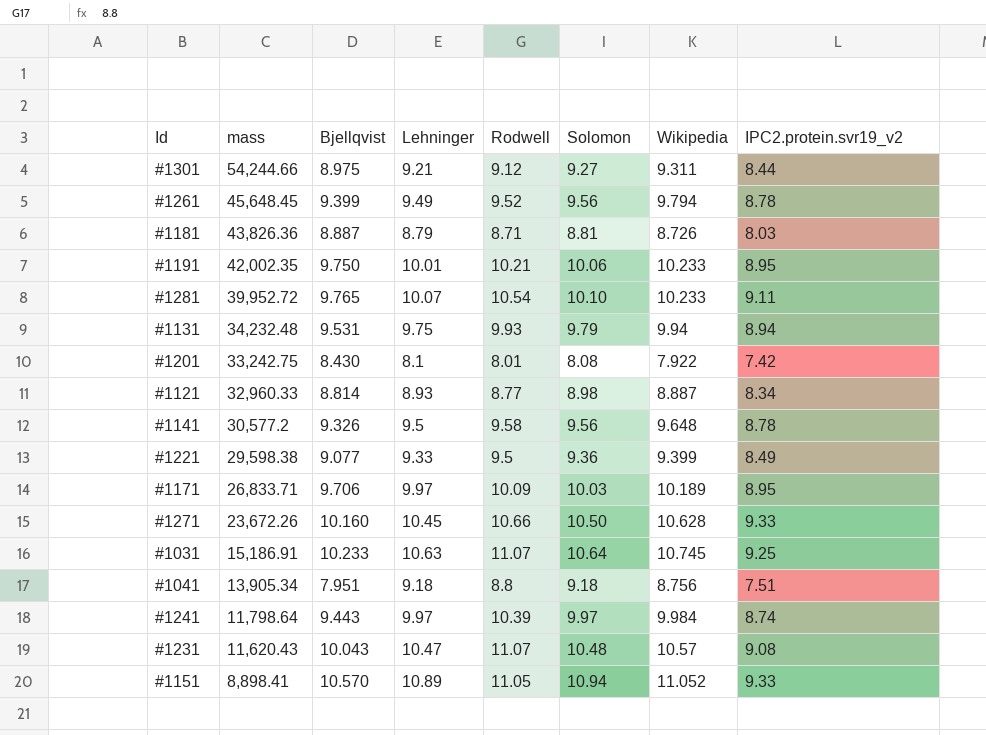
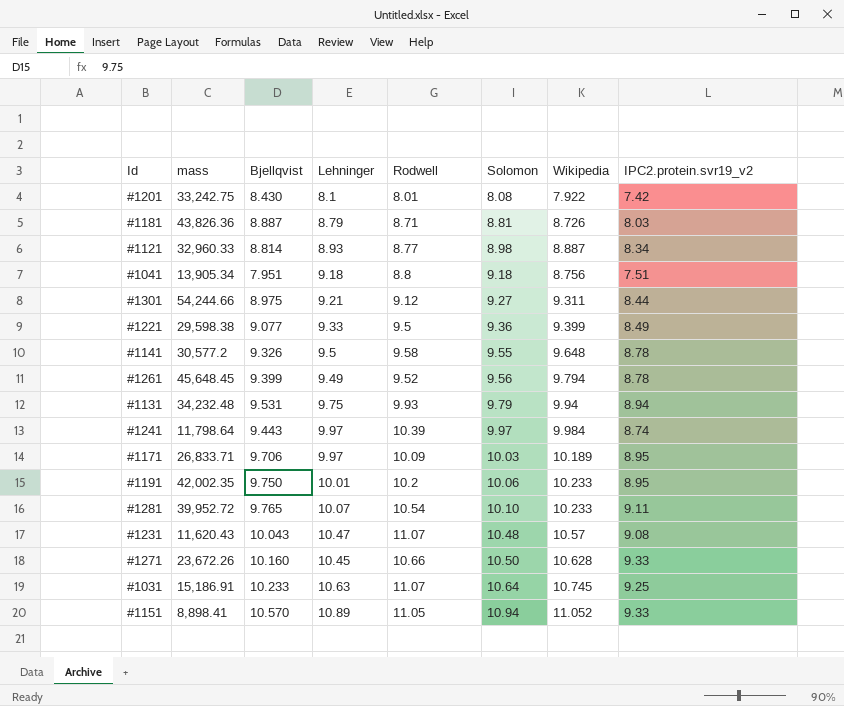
row order: mass descending -> Solomon ascending
#1141 | Solomon: 9.56 -> 9.55
#1191 | Rodwell: 10.21 -> 10.2

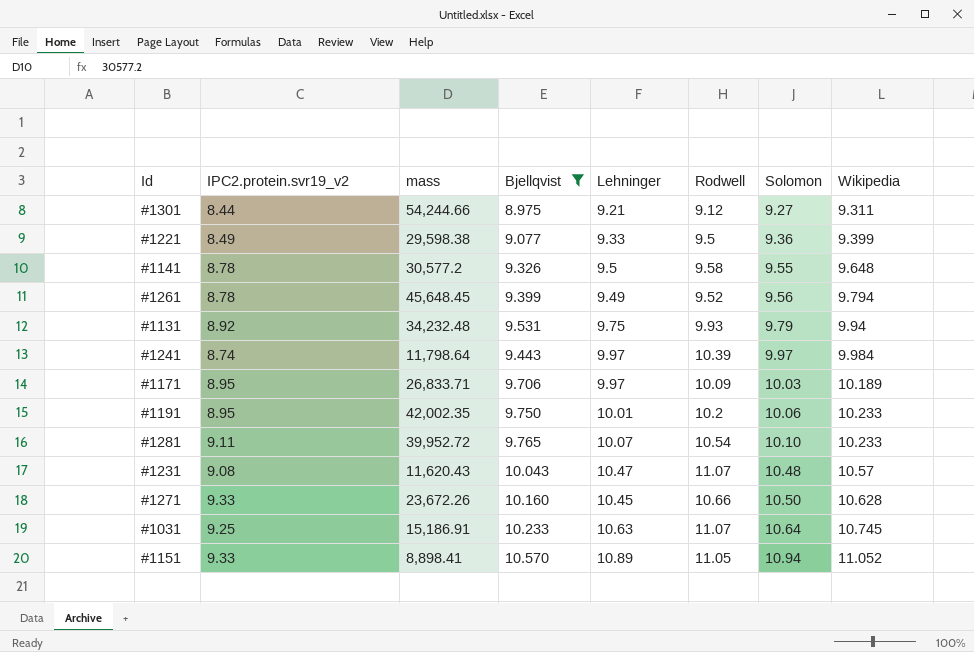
filter: none -> Bjellqvist >= 8.975
column IPC2.protein.svr19_v2 | position: 8 -> 2
#1131 | IPC2.protein.svr19_v2: 8.94 -> 8.92

